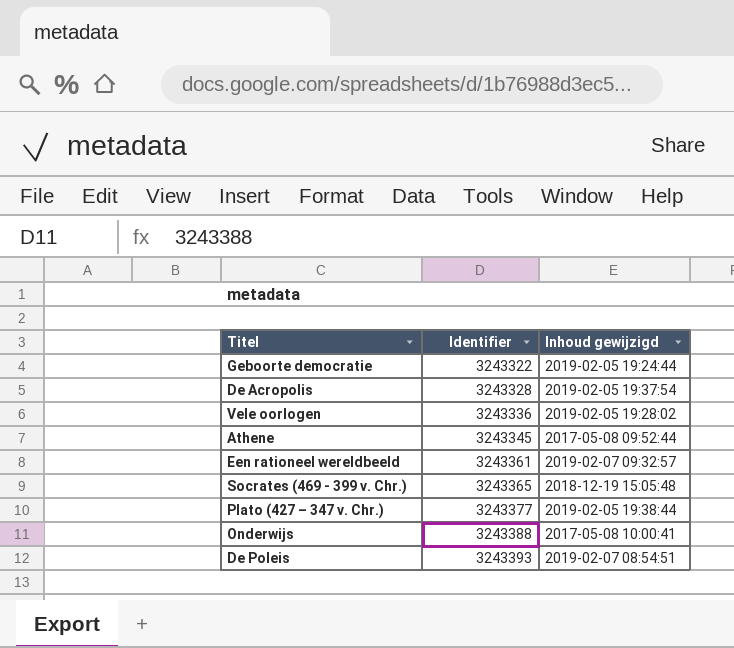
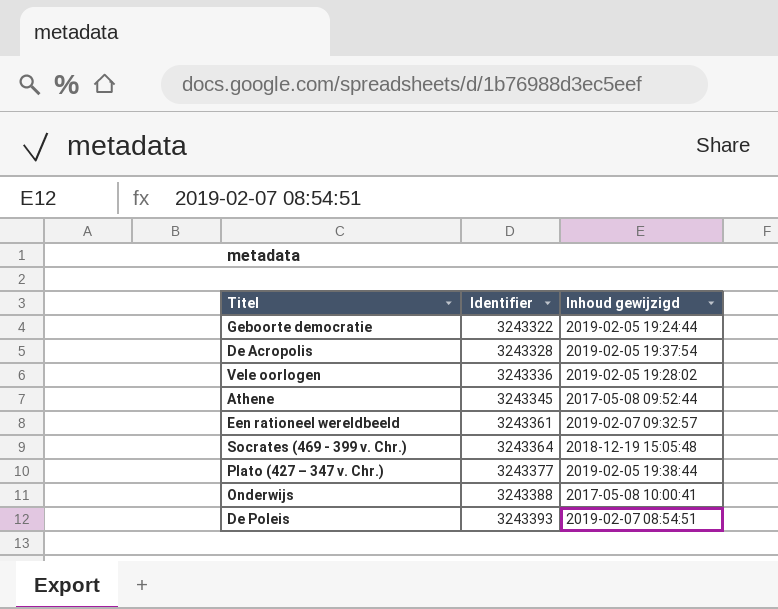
Socrates (469 - 399 v. Chr.) | Identifier: 3243365 -> 3243364

